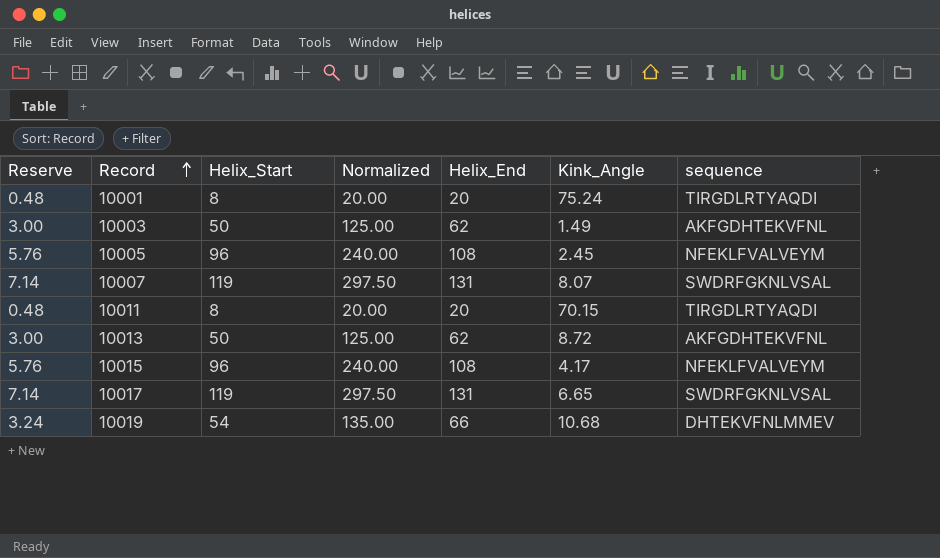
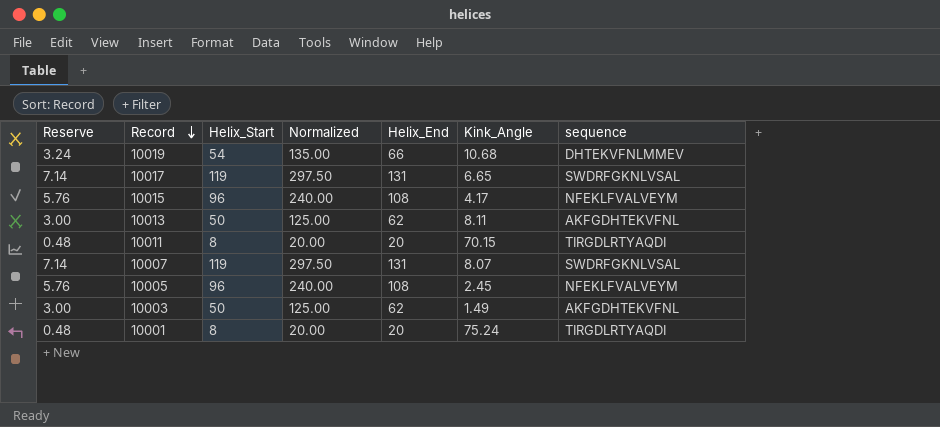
row order: Record ascending -> Record descending
10013 | Kink_Angle: 8.72 -> 8.11

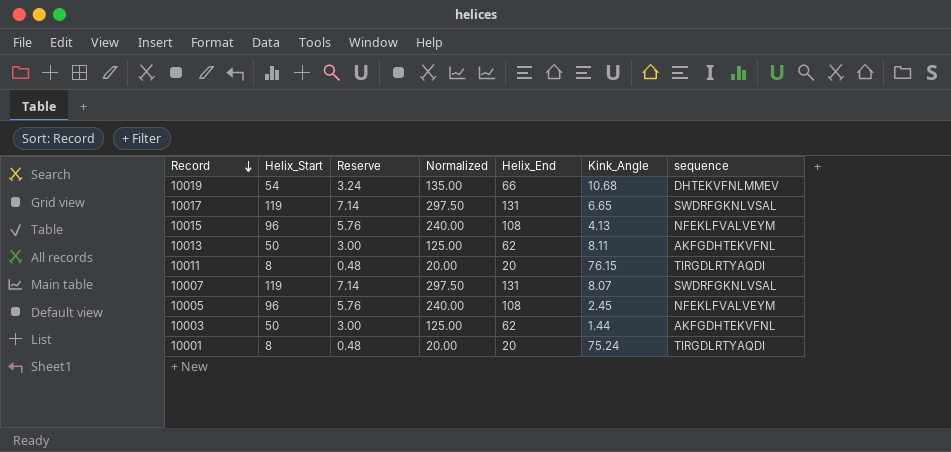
column Reserve | position: 1 -> 3
10015 | Kink_Angle: 4.17 -> 4.13
10011 | Kink_Angle: 70.15 -> 76.15
10003 | Kink_Angle: 1.49 -> 1.44

